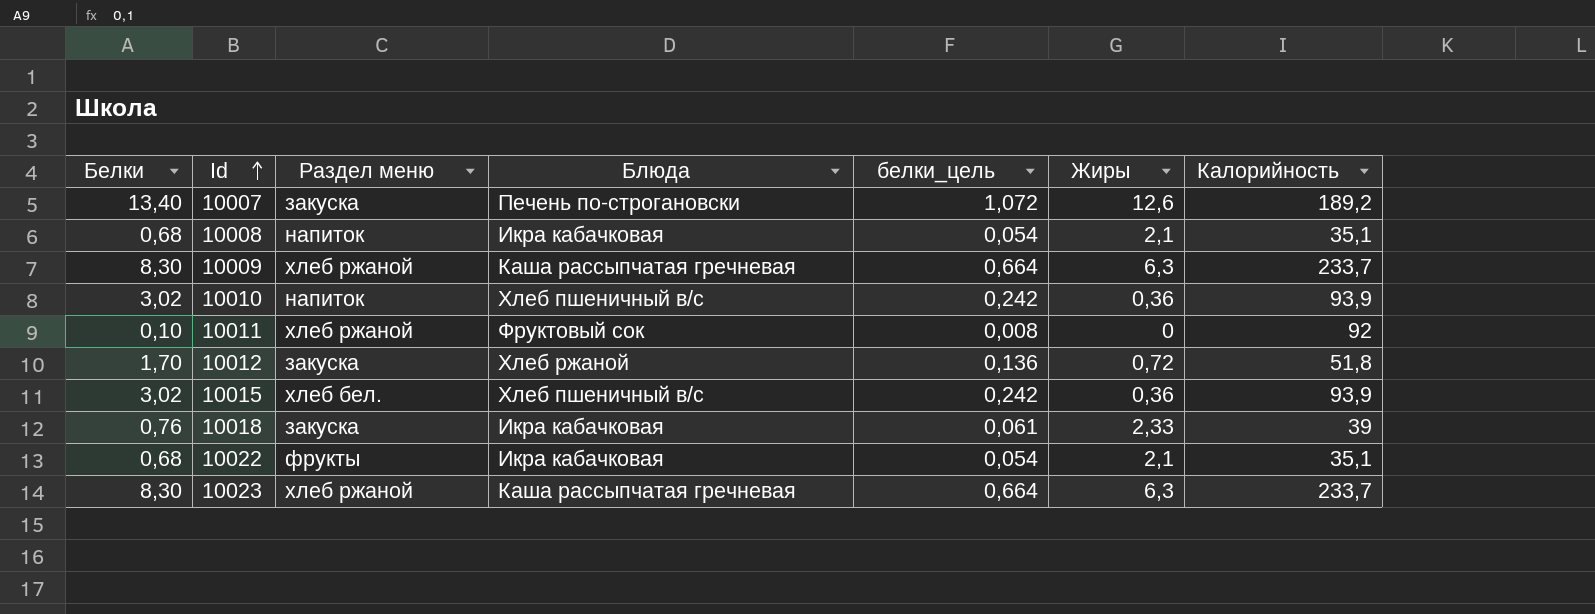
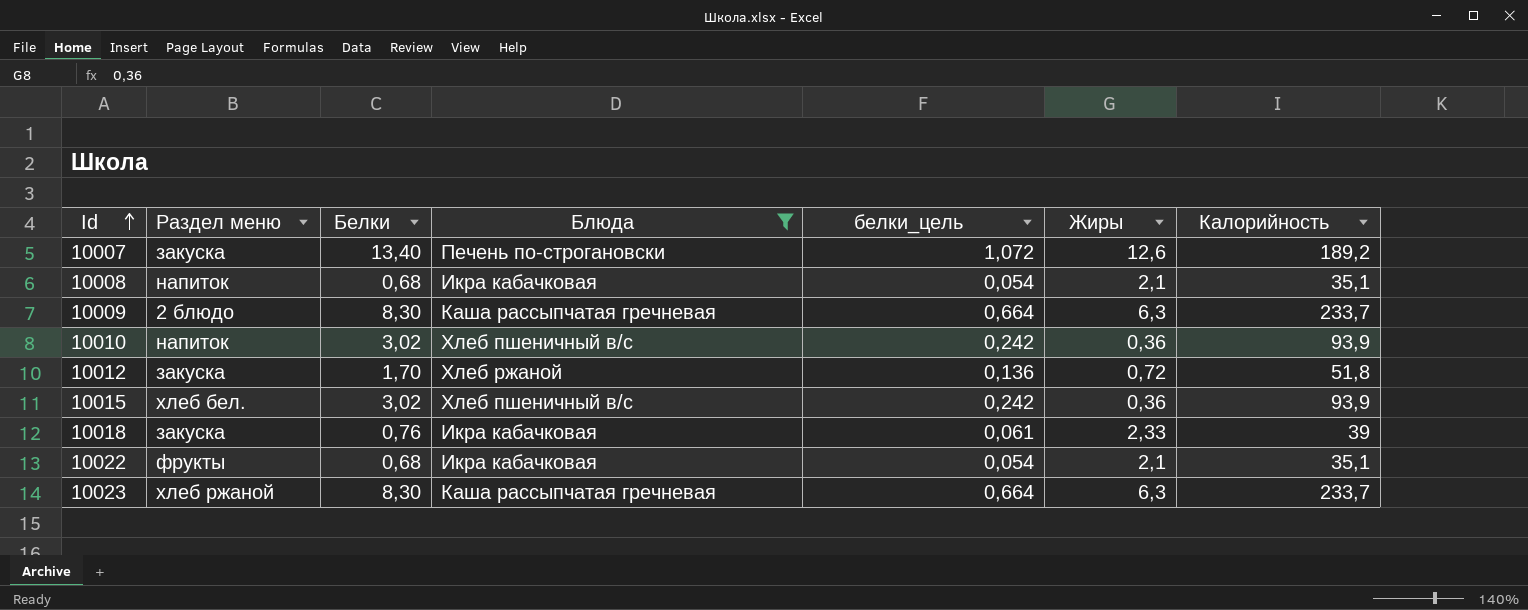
filter: none -> Блюда != Фруктовый сок
column Белки | position: 1 -> 3
10009 | Раздел меню: хлеб ржаной -> 2 блюдо

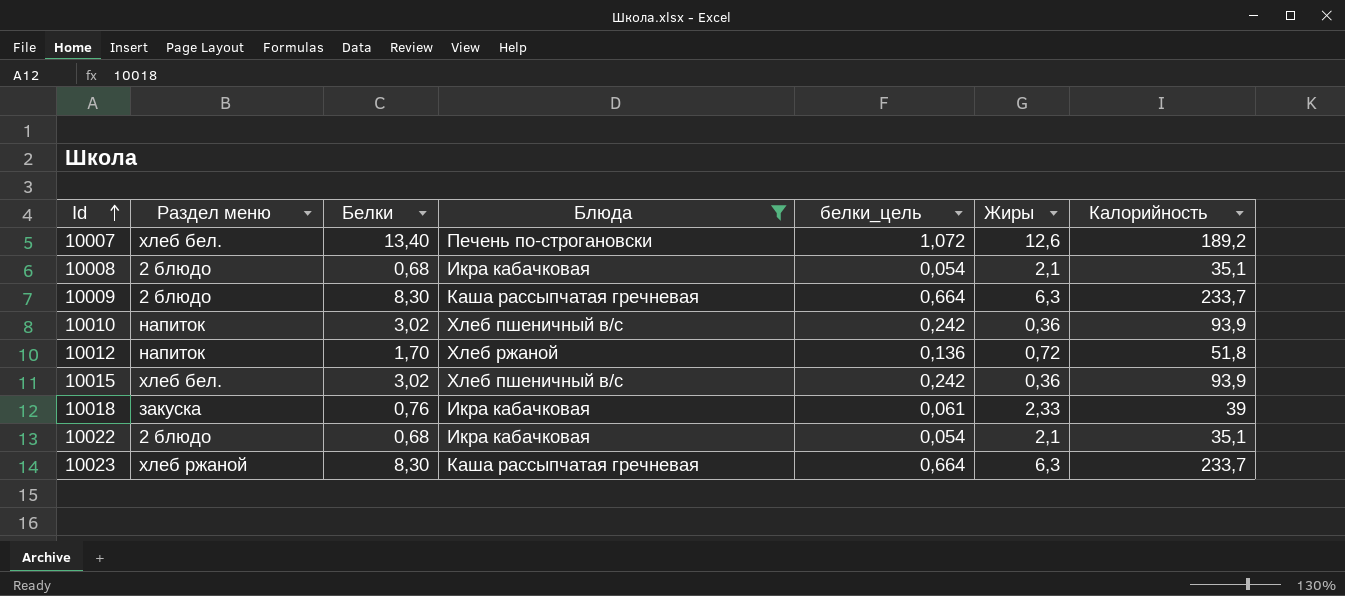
10007 | Раздел меню: закуска -> хлеб бел.
10008 | Раздел меню: напиток -> 2 блюдо
10012 | Раздел меню: закуска -> напиток
10022 | Раздел меню: фрукты -> 2 блюдо

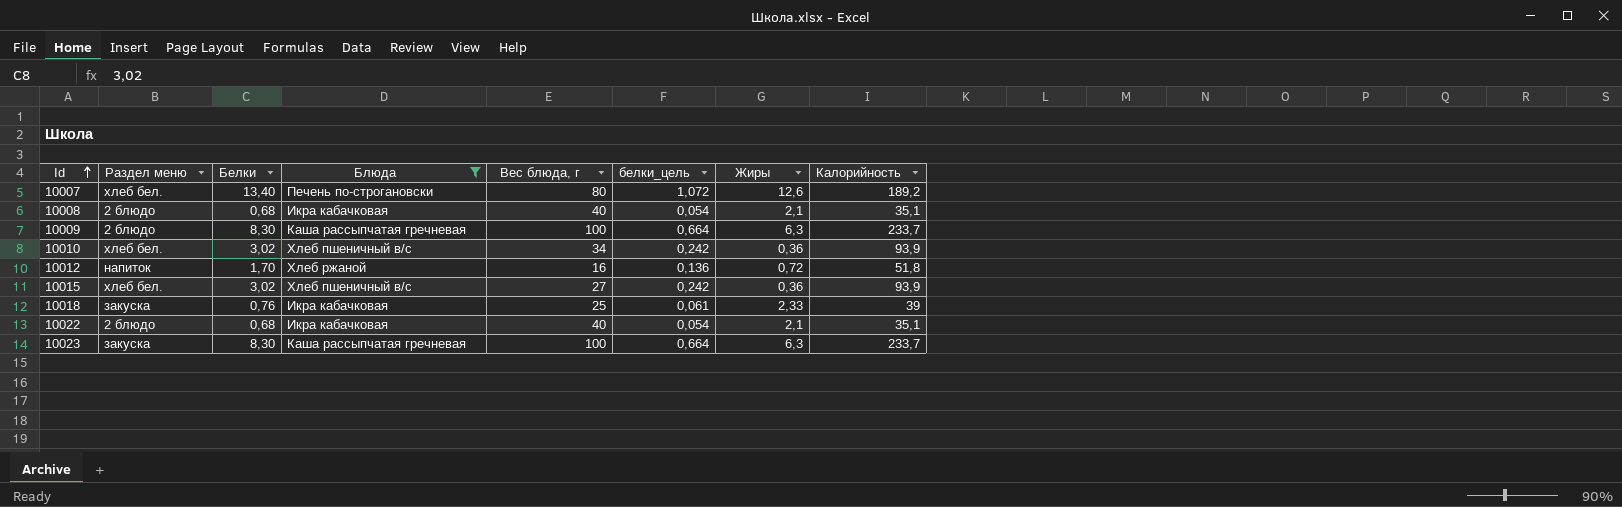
column Вес блюда, г | position: none -> 5
10010 | Раздел меню: напиток -> хлеб бел.
10023 | Раздел меню: хлеб ржаной -> закуска

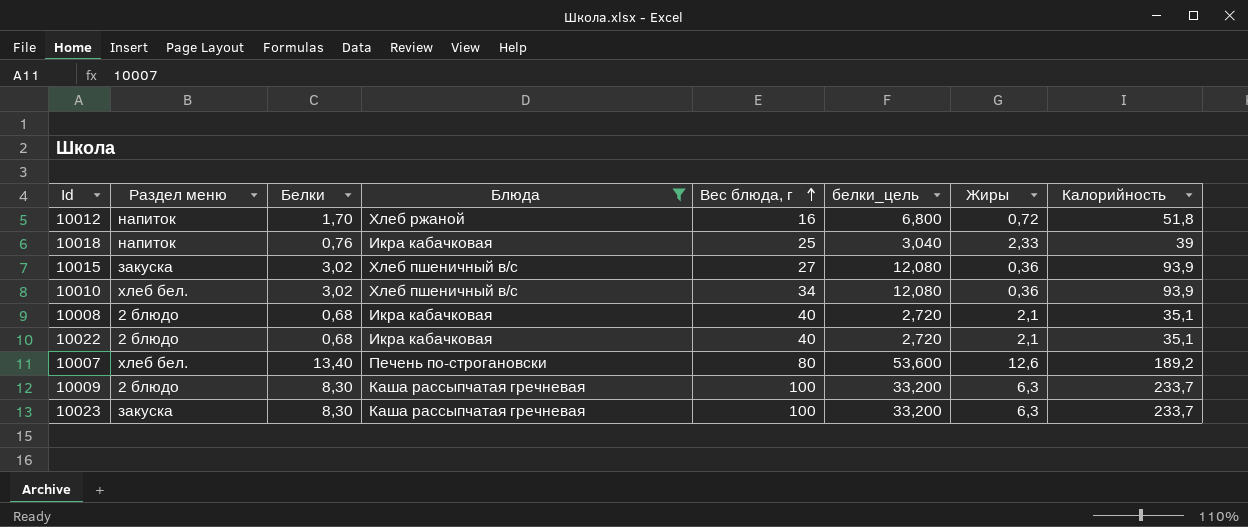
row order: Id ascending -> Вес блюда, г ascending
column белки_цель | formula: [Белки] * 0,08 -> [Белки] * 4
10018 | Раздел меню: закуска -> напиток
10015 | Раздел меню: хлеб бел. -> закуска

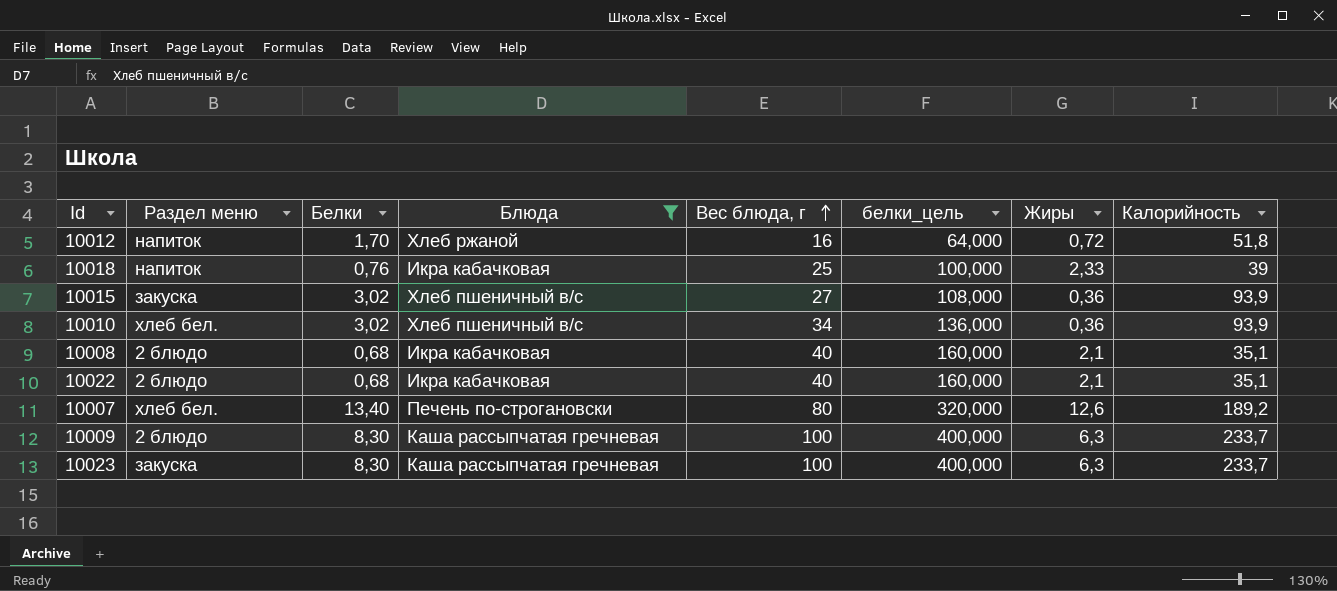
column белки_цель | formula: [Белки] * 4 -> [Вес блюда, г] * 4

